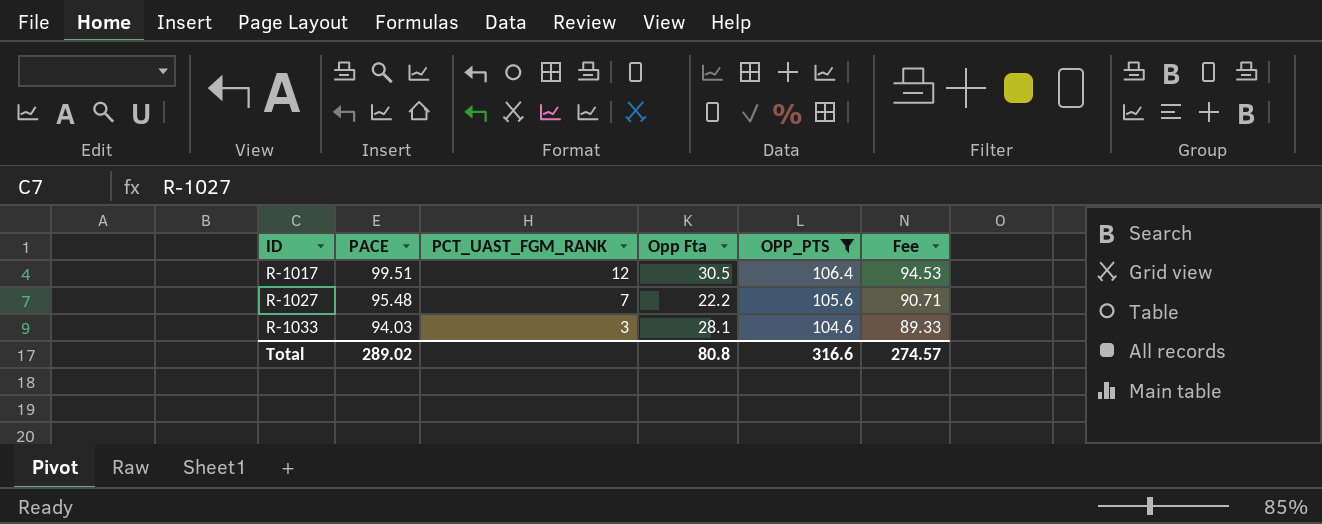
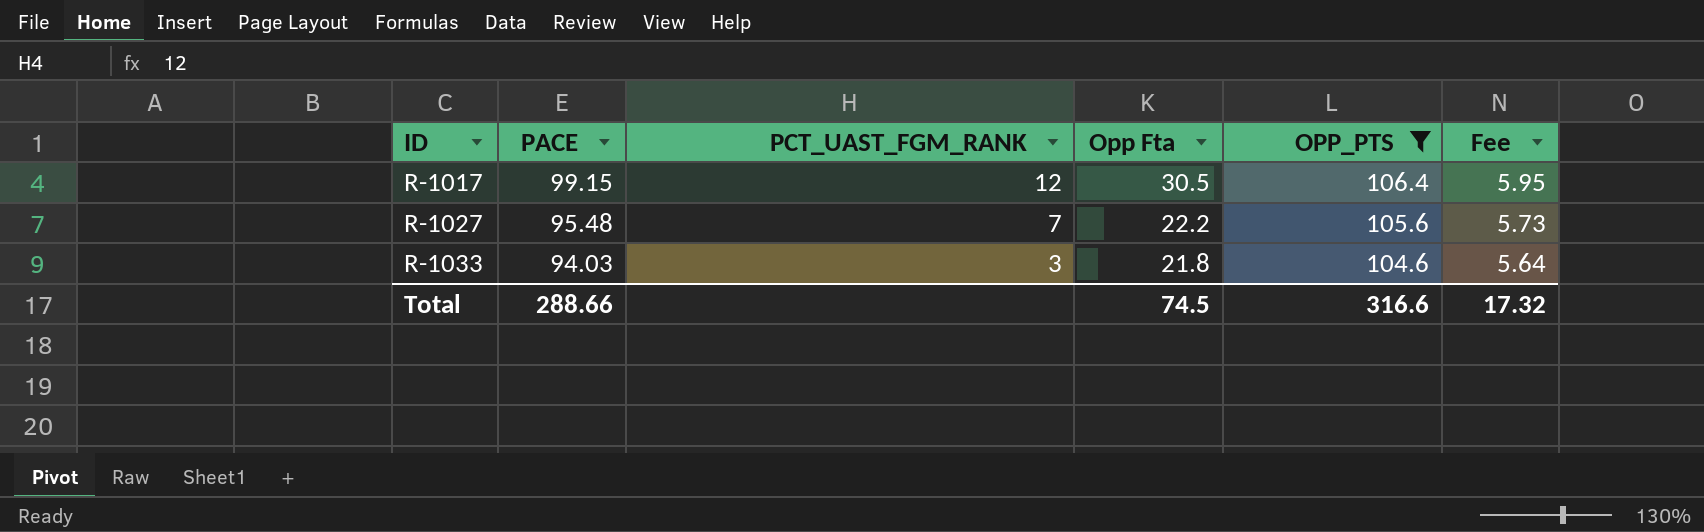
column Fee | formula: [PACE] * 0.95 -> [PACE] * 0.06
R-1017 | PACE: 99.51 -> 99.15
R-1033 | Opp Fta: 28.1 -> 21.8
Total | PACE: 289.02 -> 288.66
Total | Opp Fta: 80.8 -> 74.5
Total | Fee: 274.57 -> 17.32

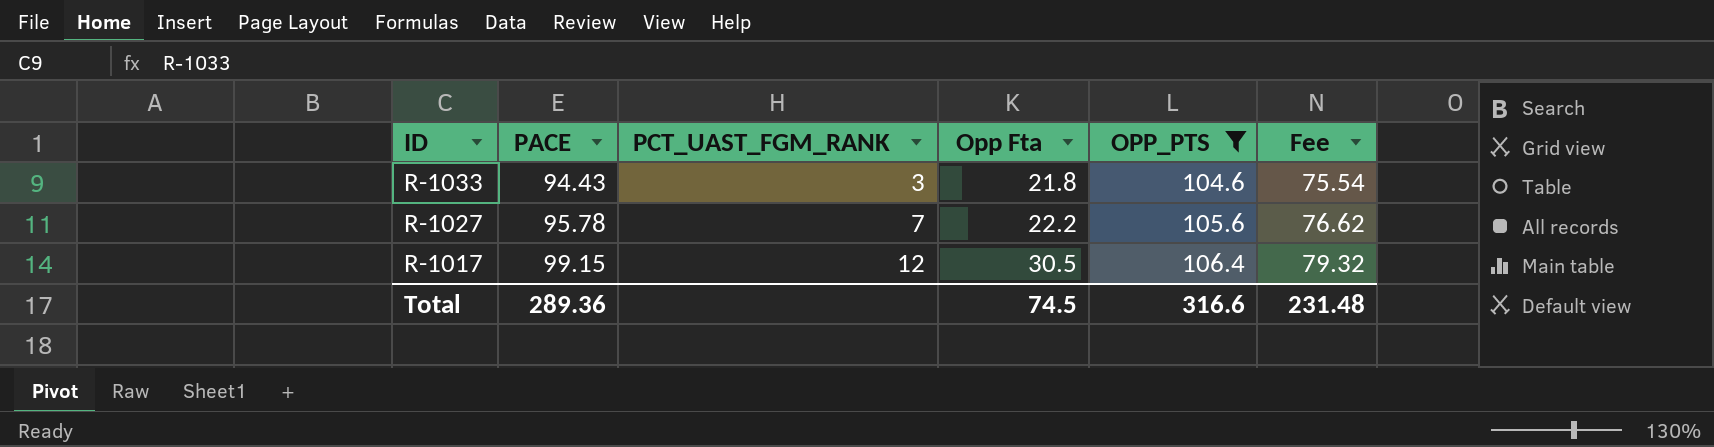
row order: ID ascending -> ID descending
column Fee | formula: [PACE] * 0.06 -> [PACE] * 0.8
R-1033 | PACE: 94.03 -> 94.43
R-1027 | PACE: 95.48 -> 95.78
Total | PACE: 288.66 -> 289.36
Total | Fee: 17.32 -> 231.48

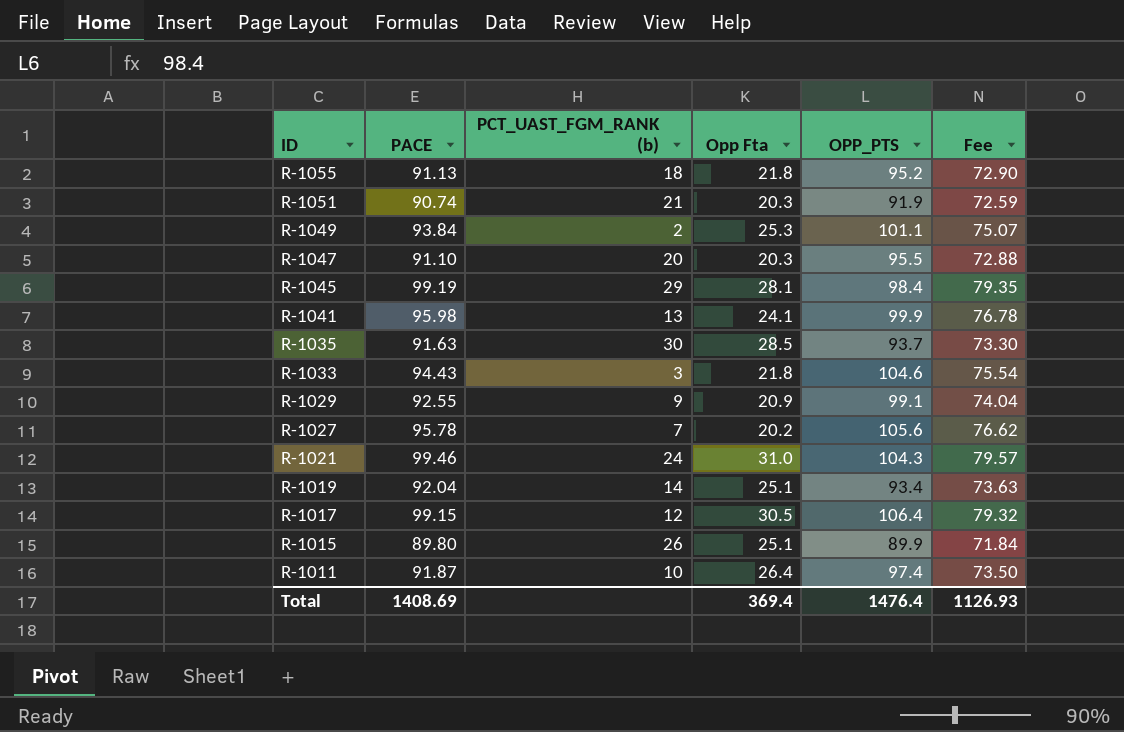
filter: OPP_PTS >= 104.6 -> none
column name: PCT_UAST_FGM_RANK -> PCT_UAST_FGM_RANK (b)
R-1027 | Opp Fta: 22.2 -> 20.2
Total | PACE: 289.36 -> 1408.69
Total | Opp Fta: 74.5 -> 369.4
Total | OPP_PTS: 316.6 -> 1476.4
Total | Fee: 231.48 -> 1126.93

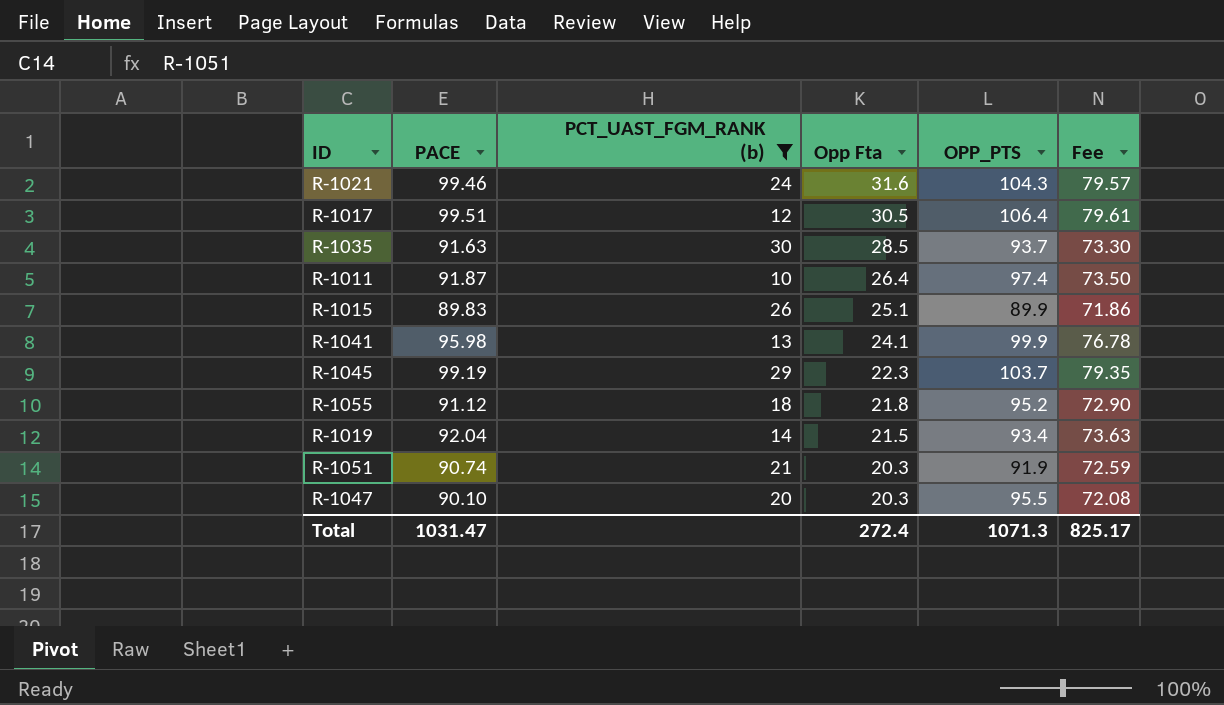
filter: none -> PCT_UAST_FGM_RANK (b) >= 10
row order: ID descending -> Opp Fta descending
R-1021 | Opp Fta: 31.0 -> 31.6
R-1017 | PACE: 99.15 -> 99.51
R-1017 | Fee: 79.32 -> 79.61
R-1015 | PACE: 89.80 -> 89.83
R-1015 | Fee: 71.84 -> 71.86
R-1045 | Opp Fta: 28.1 -> 22.3
R-1045 | OPP_PTS: 98.4 -> 103.7
R-1055 | PACE: 91.13 -> 91.12
R-1019 | Opp Fta: 25.1 -> 21.5
R-1047 | PACE: 91.10 -> 90.10
R-1047 | Fee: 72.88 -> 72.08
Total | PACE: 1408.69 -> 1031.47
Total | Opp Fta: 369.4 -> 272.4
Total | OPP_PTS: 1476.4 -> 1071.3
Total | Fee: 1126.93 -> 825.17

